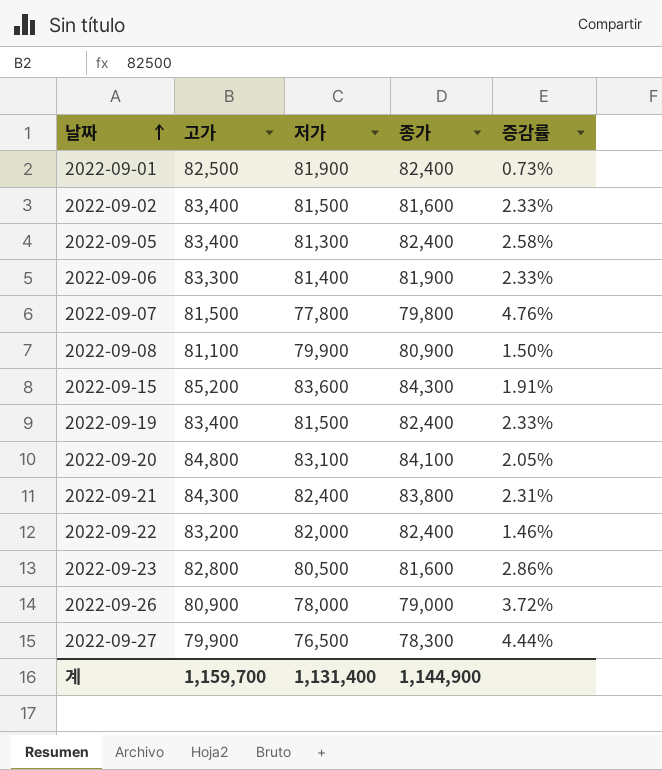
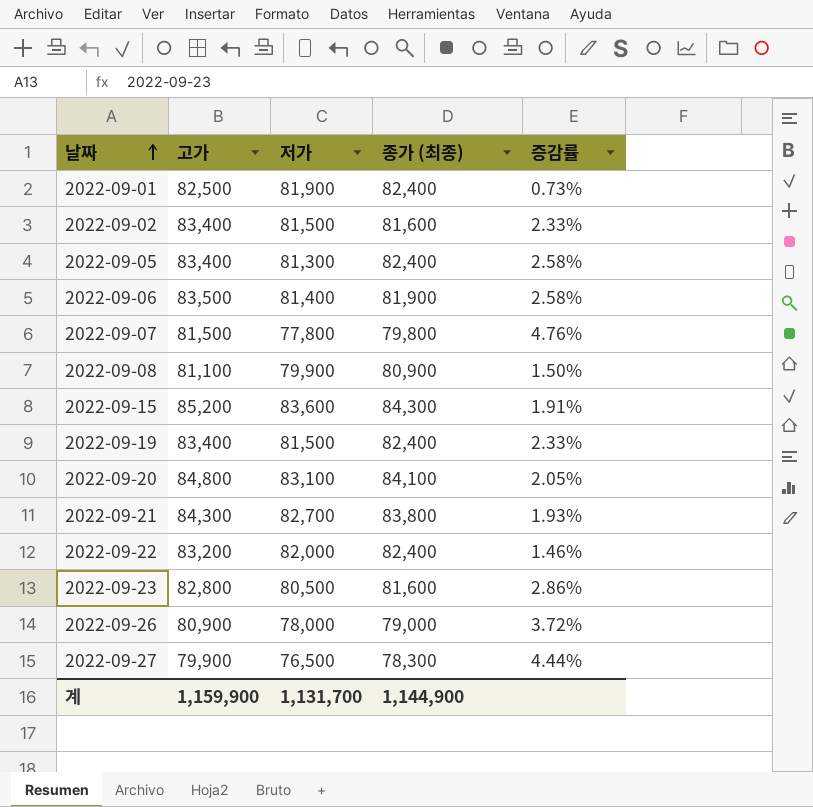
column name: 종가 -> 종가 (최종)
2022-09-06 | 고가: 83,300 -> 83,500
2022-09-06 | 증감률: 2.33% -> 2.58%
2022-09-21 | 저가: 82,400 -> 82,700
2022-09-21 | 증감률: 2.31% -> 1.93%
계 | 고가: 1,159,700 -> 1,159,900
계 | 저가: 1,131,400 -> 1,131,700

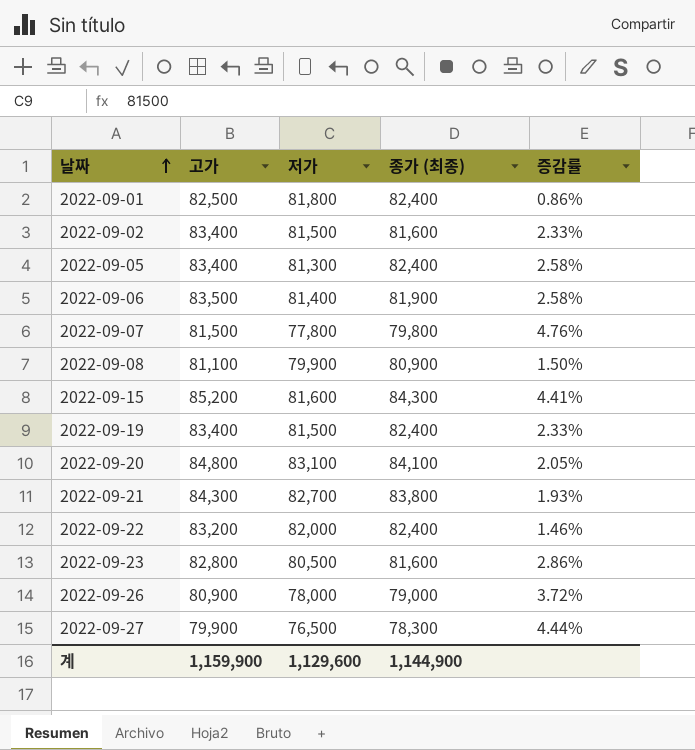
2022-09-01 | 저가: 81,900 -> 81,800
2022-09-01 | 증감률: 0.73% -> 0.86%
2022-09-15 | 저가: 83,600 -> 81,600
2022-09-15 | 증감률: 1.91% -> 4.41%
계 | 저가: 1,131,700 -> 1,129,600

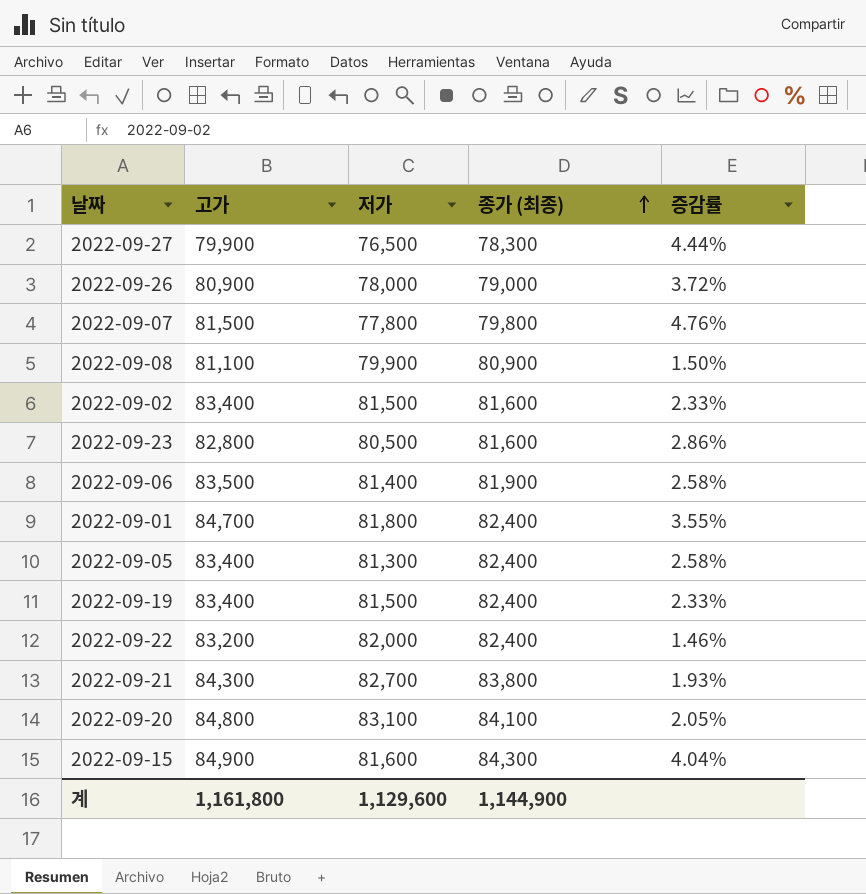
row order: 날짜 ascending -> 종가 (최종) ascending
2022-09-01 | 고가: 82,500 -> 84,700
2022-09-01 | 증감률: 0.86% -> 3.55%
2022-09-15 | 고가: 85,200 -> 84,900
2022-09-15 | 증감률: 4.41% -> 4.04%
계 | 고가: 1,159,900 -> 1,161,800

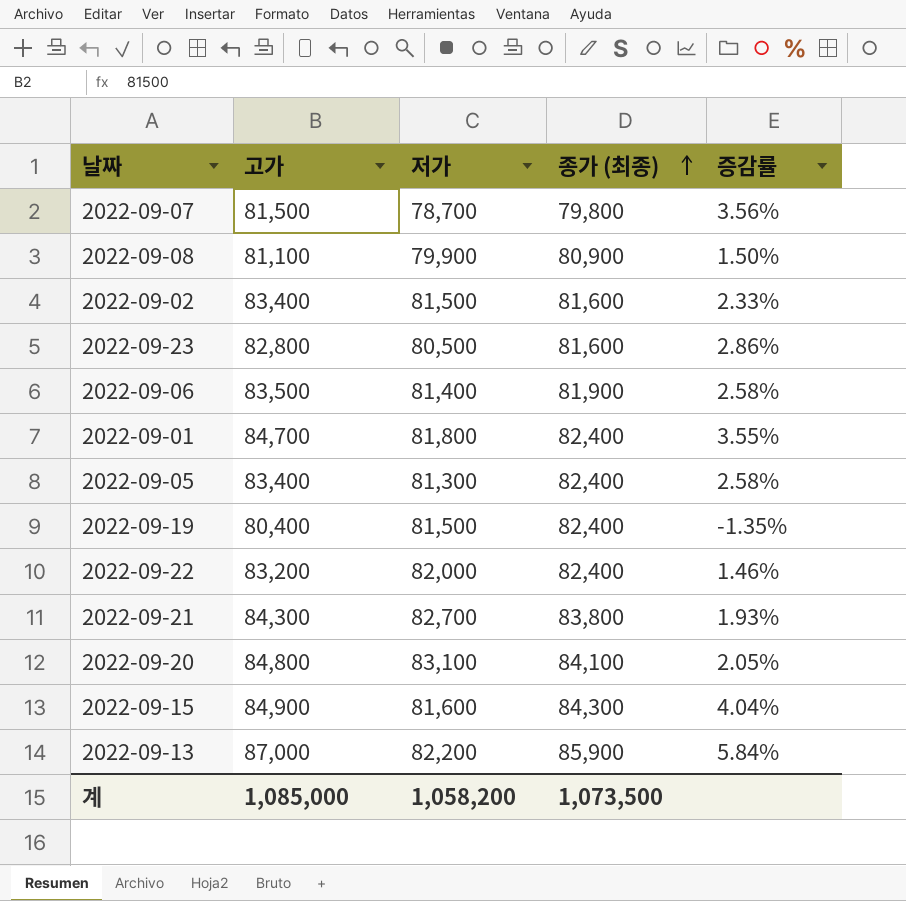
row 2022-09-27: 79,900 | 76,500 | 78,300 | 4.44% -> none
row 2022-09-26: 80,900 | 78,000 | 79,000 | 3.72% -> none
2022-09-07 | 저가: 77,800 -> 78,700
2022-09-07 | 증감률: 4.76% -> 3.56%
2022-09-19 | 고가: 83,400 -> 80,400
2022-09-19 | 증감률: 2.33% -> -1.35%
row 2022-09-13: none -> 87,000 | 82,200 | 85,900 | 5.84%
계 | 고가: 1,161,800 -> 1,085,000
계 | 저가: 1,129,600 -> 1,058,200
계 | 종가 (최종): 1,144,900 -> 1,073,500

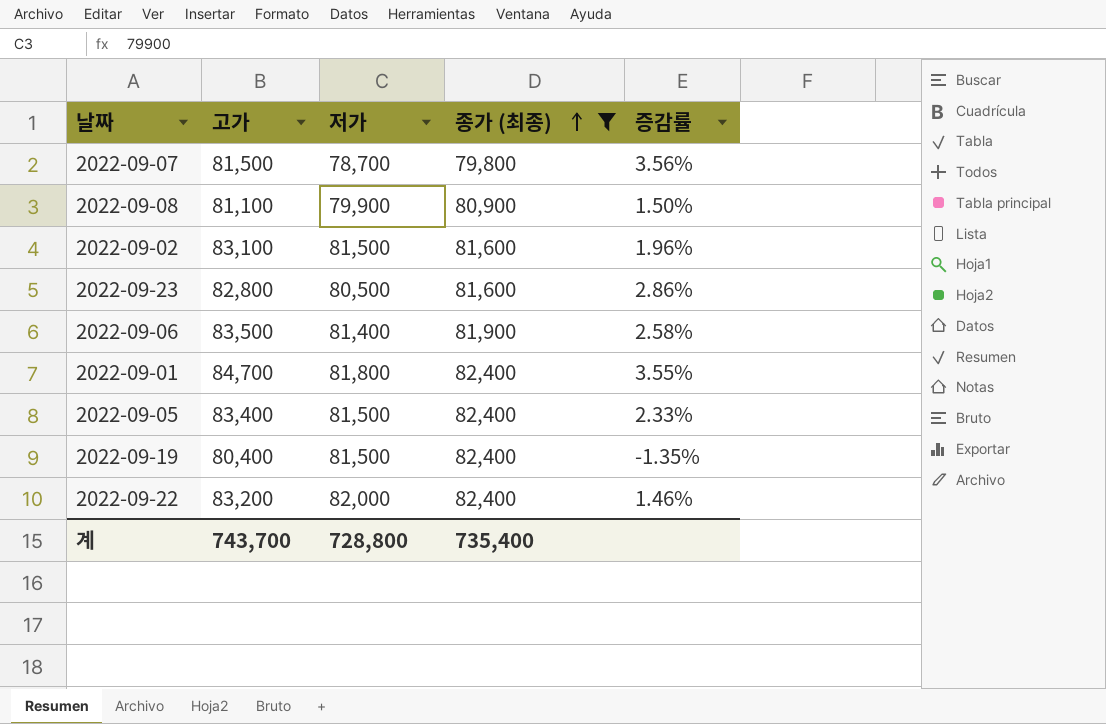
filter: none -> 종가 (최종) <= 82,400
2022-09-02 | 고가: 83,400 -> 83,100
2022-09-02 | 증감률: 2.33% -> 1.96%
2022-09-05 | 저가: 81,300 -> 81,500
2022-09-05 | 증감률: 2.58% -> 2.33%
계 | 고가: 1,085,000 -> 743,700
계 | 저가: 1,058,200 -> 728,800
계 | 종가 (최종): 1,073,500 -> 735,400

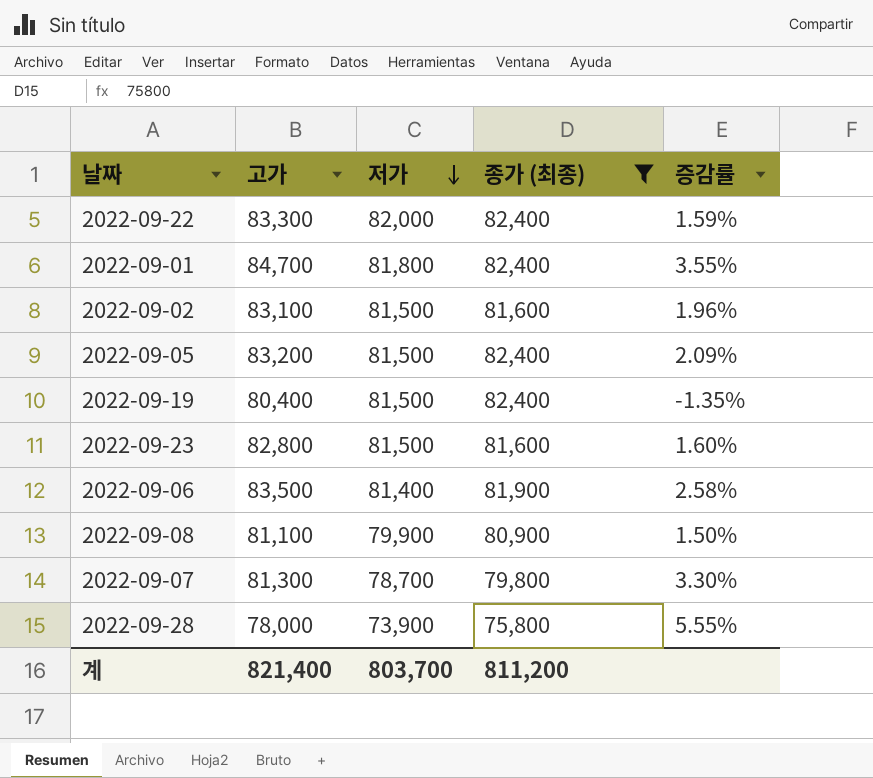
row order: 종가 (최종) ascending -> 저가 descending
2022-09-22 | 고가: 83,200 -> 83,300
2022-09-22 | 증감률: 1.46% -> 1.59%
2022-09-05 | 고가: 83,400 -> 83,200
2022-09-05 | 증감률: 2.33% -> 2.09%
2022-09-23 | 저가: 80,500 -> 81,500
2022-09-23 | 증감률: 2.86% -> 1.60%
2022-09-07 | 고가: 81,500 -> 81,300
2022-09-07 | 증감률: 3.56% -> 3.30%
row 2022-09-28: none -> 78,000 | 73,900 | 75,800 | 5.55%
계 | 고가: 743,700 -> 821,400
계 | 저가: 728,800 -> 803,700
계 | 종가 (최종): 735,400 -> 811,200

